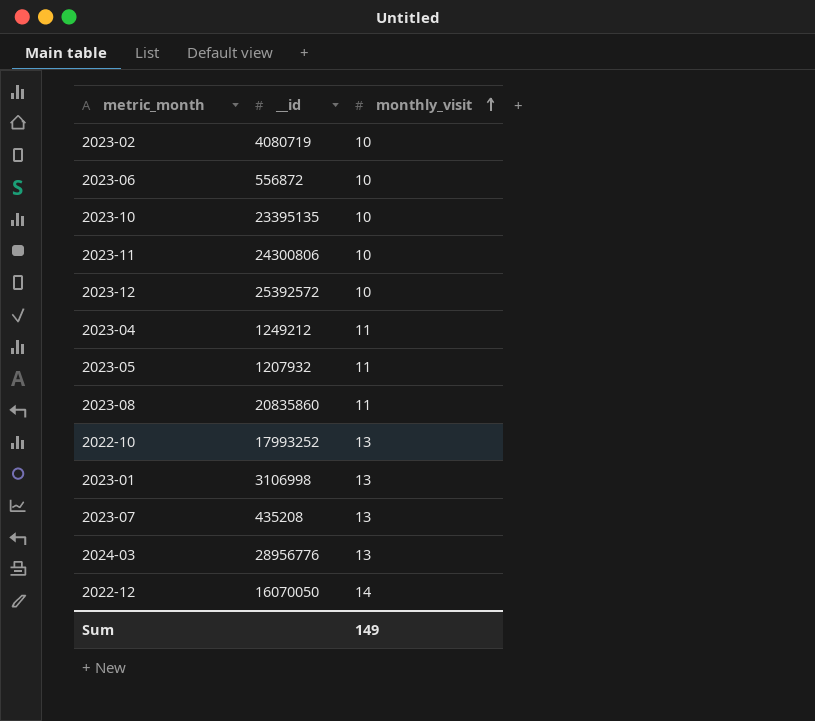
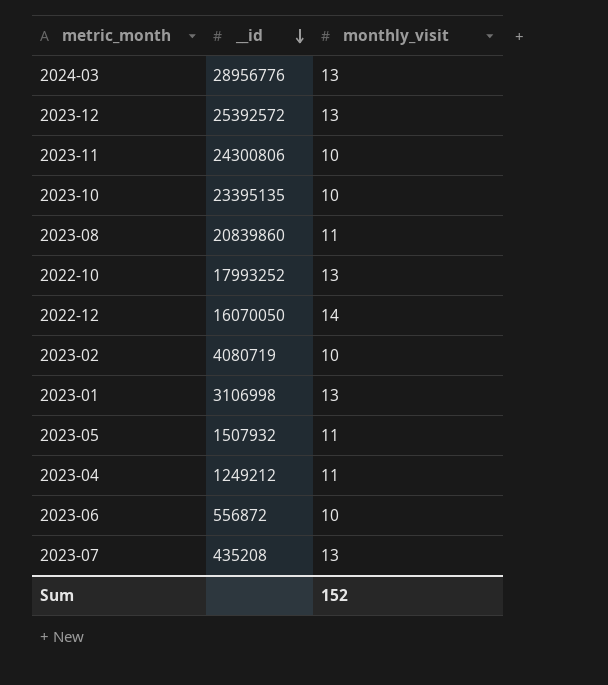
row order: monthly_visit ascending -> __id descending
2023-12 | monthly_visit: 10 -> 13
2023-08 | __id: 20835860 -> 20839860
2023-05 | __id: 1207932 -> 1507932
Sum | monthly_visit: 149 -> 152

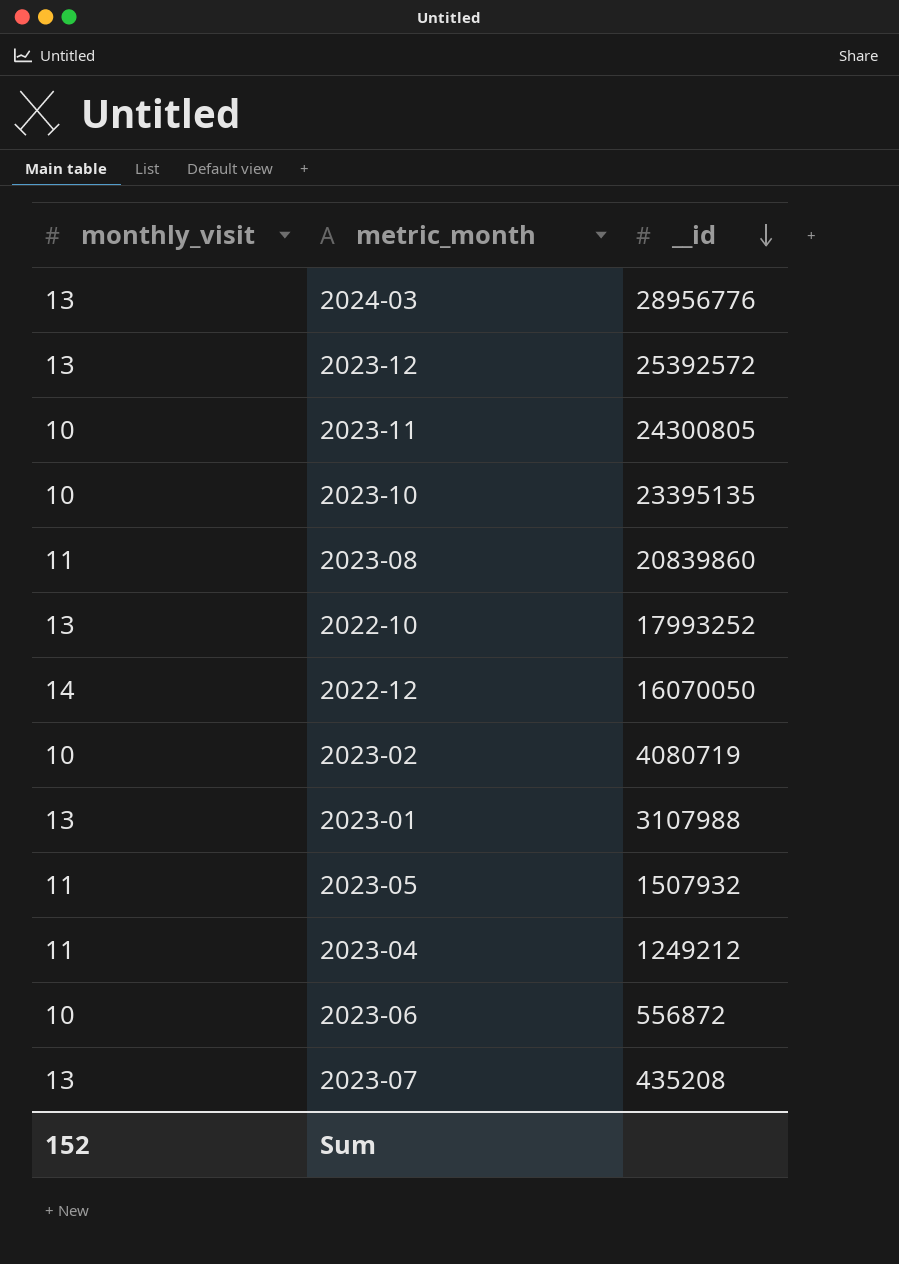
column monthly_visit | position: 3 -> 1
2023-11 | __id: 24300806 -> 24300805
2023-01 | __id: 3106998 -> 3107988

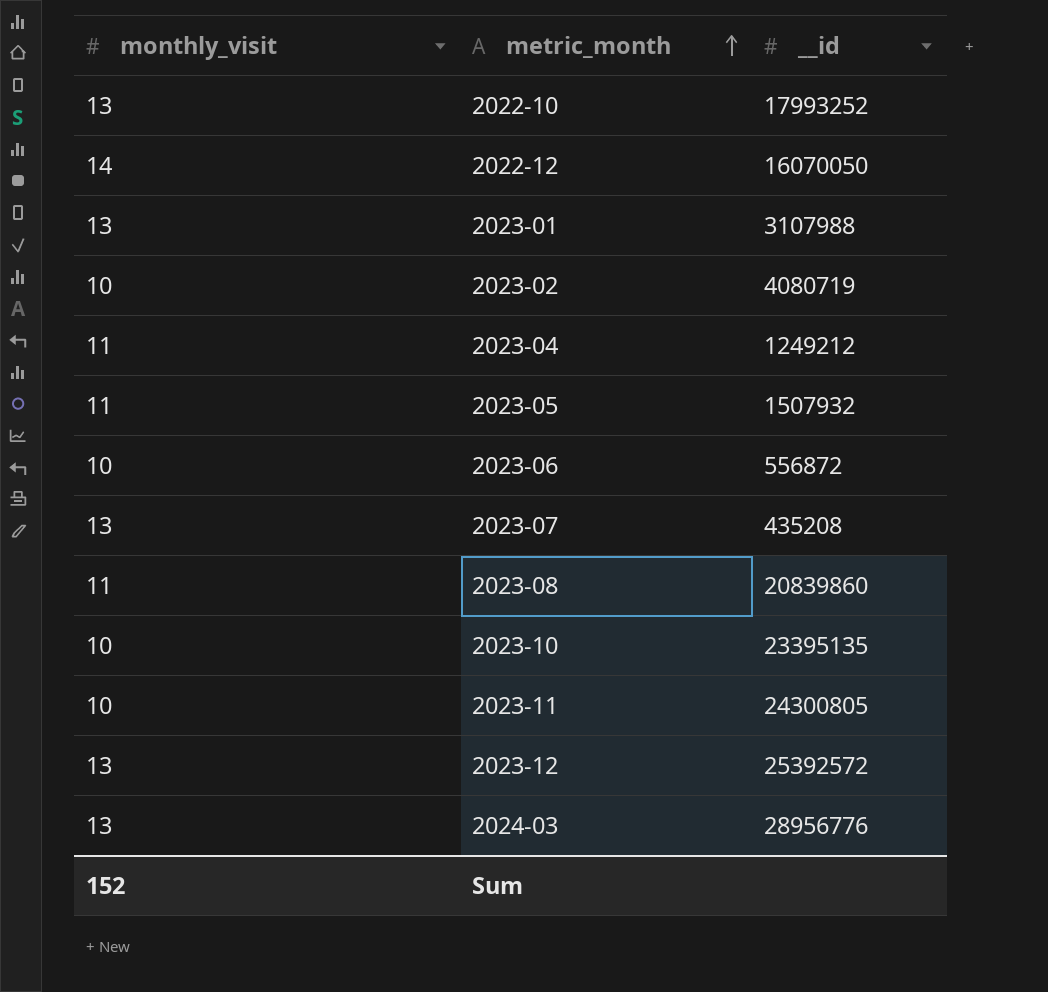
row order: __id descending -> metric_month ascending

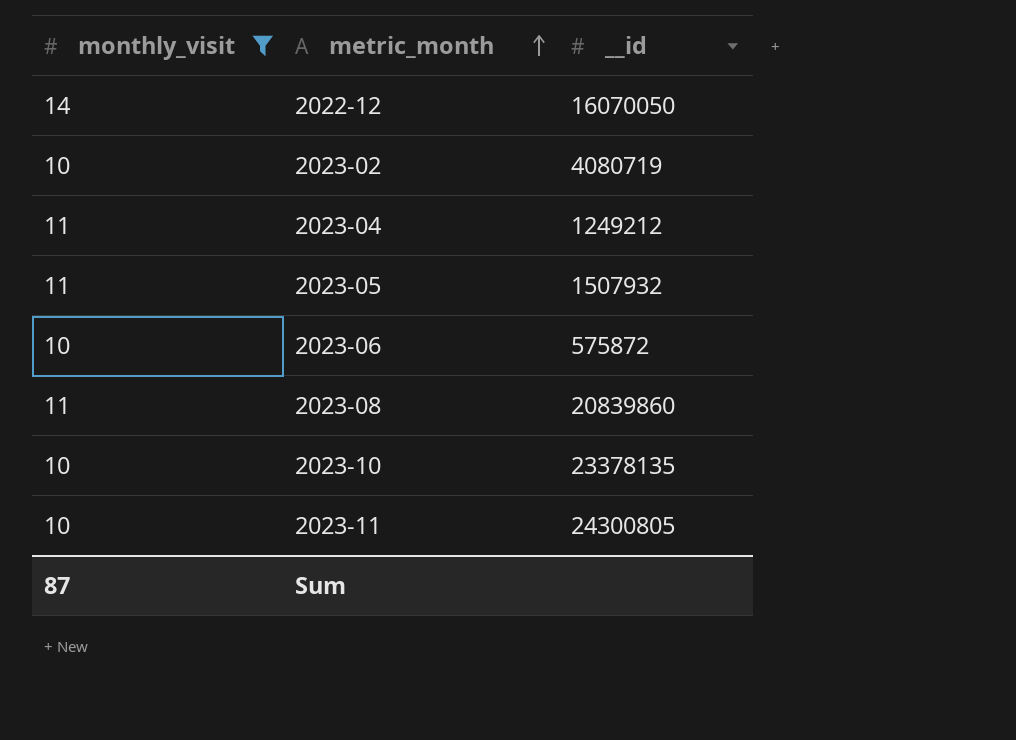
filter: none -> monthly_visit != 13
2023-06 | __id: 556872 -> 575872
2023-10 | __id: 23395135 -> 23378135
Sum | monthly_visit: 152 -> 87

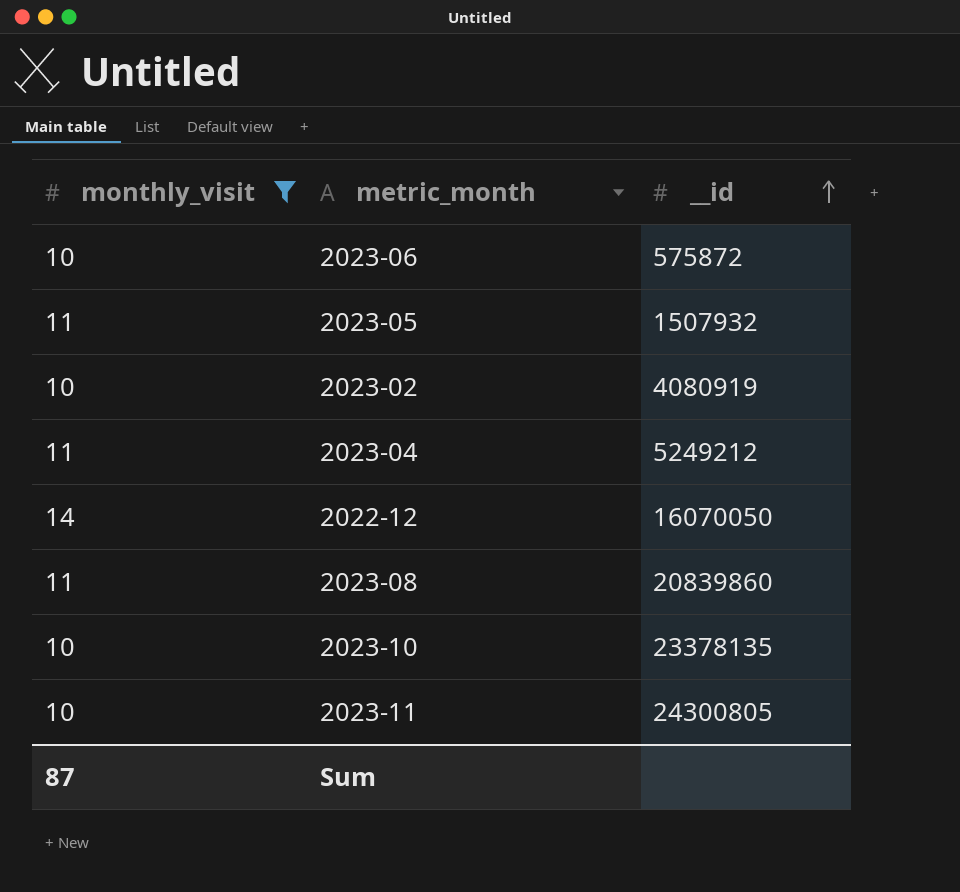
row order: metric_month ascending -> __id ascending
2023-02 | __id: 4080719 -> 4080919
2023-04 | __id: 1249212 -> 5249212

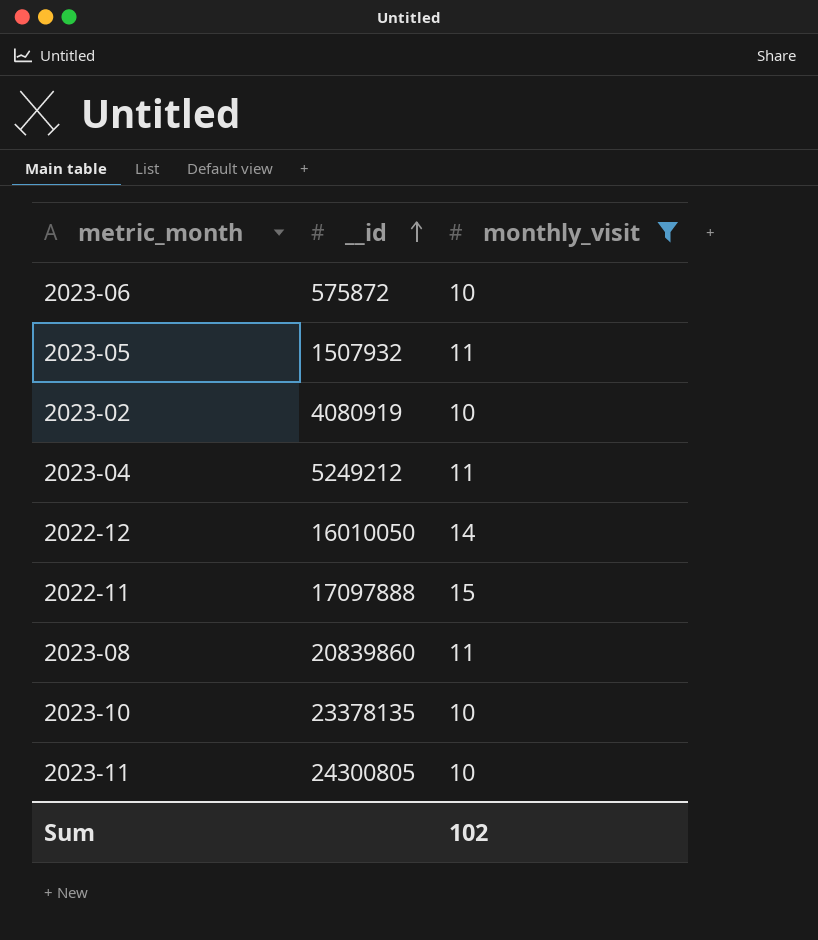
column monthly_visit | position: 1 -> 3
2022-12 | __id: 16070050 -> 16010050
row 2022-11: none -> 17097888 | 15
Sum | monthly_visit: 87 -> 102

